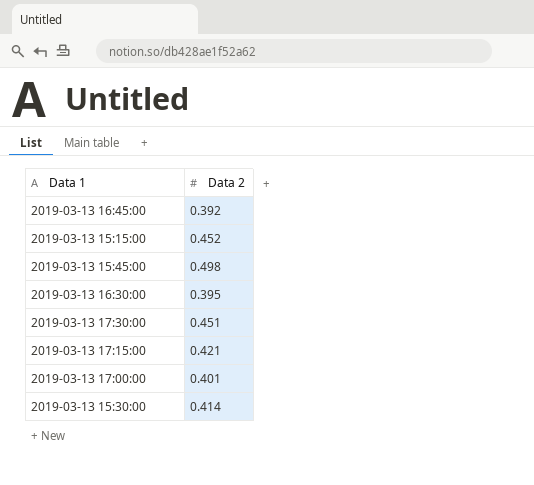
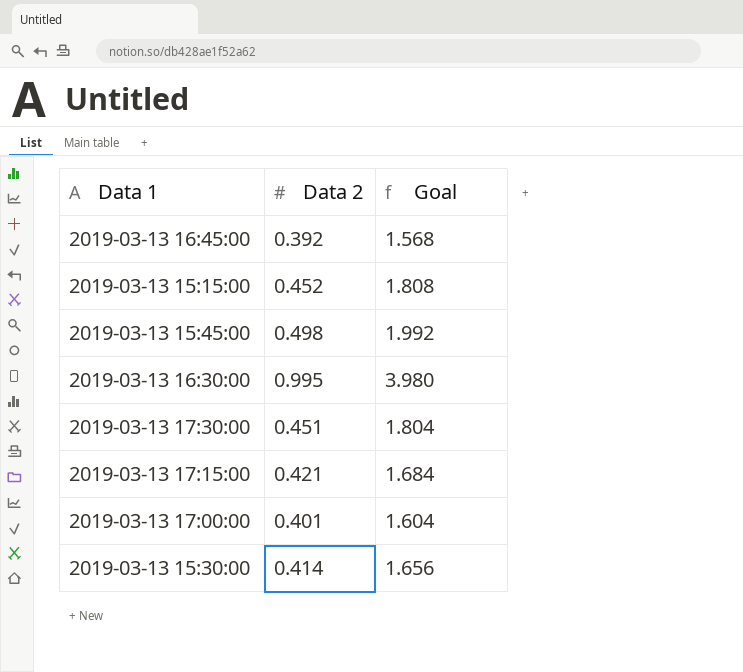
column Goal | formula: none -> [Data 2] * 4
2019-03-13 16:30:00 | Data 2: 0.395 -> 0.995

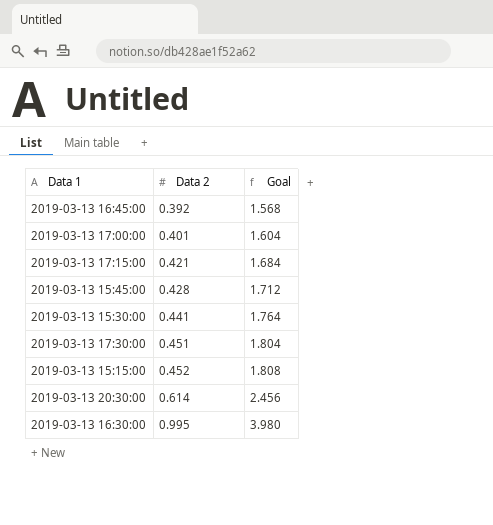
row order: none -> Data 2 ascending
2019-03-13 15:45:00 | Data 2: 0.498 -> 0.428
2019-03-13 15:45:00 | Goal: 1.992 -> 1.712
2019-03-13 15:30:00 | Data 2: 0.414 -> 0.441
2019-03-13 15:30:00 | Goal: 1.656 -> 1.764
row 2019-03-13 20:30:00: none -> 0.614 | 2.456

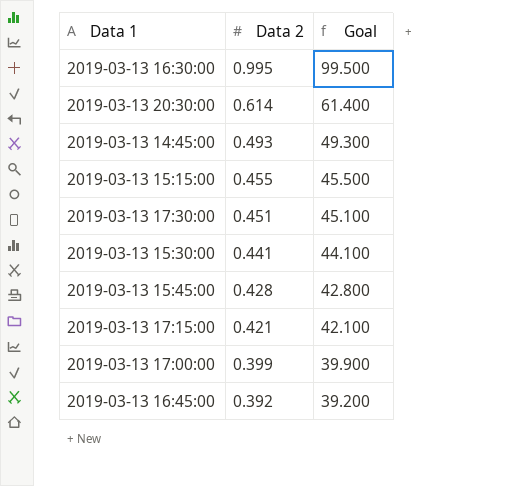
row order: Data 2 ascending -> Data 2 descending
column Goal | formula: [Data 2] * 4 -> [Data 2] * 100
row 2019-03-13 14:45:00: none -> 0.493 | 49.300
2019-03-13 15:15:00 | Data 2: 0.452 -> 0.455
2019-03-13 17:00:00 | Data 2: 0.401 -> 0.399

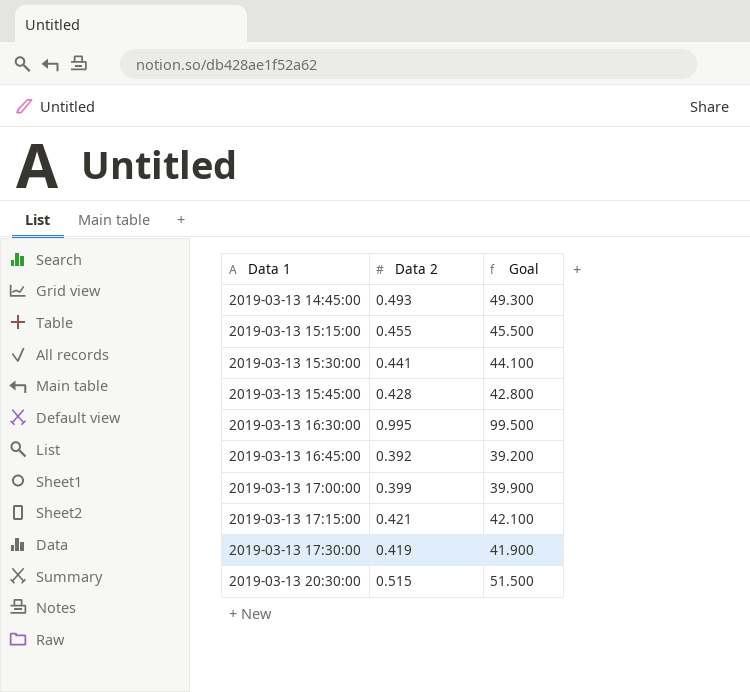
row order: Data 2 descending -> Data 1 ascending
2019-03-13 17:30:00 | Data 2: 0.451 -> 0.419
2019-03-13 17:30:00 | Goal: 45.100 -> 41.900
2019-03-13 20:30:00 | Data 2: 0.614 -> 0.515
2019-03-13 20:30:00 | Goal: 61.400 -> 51.500

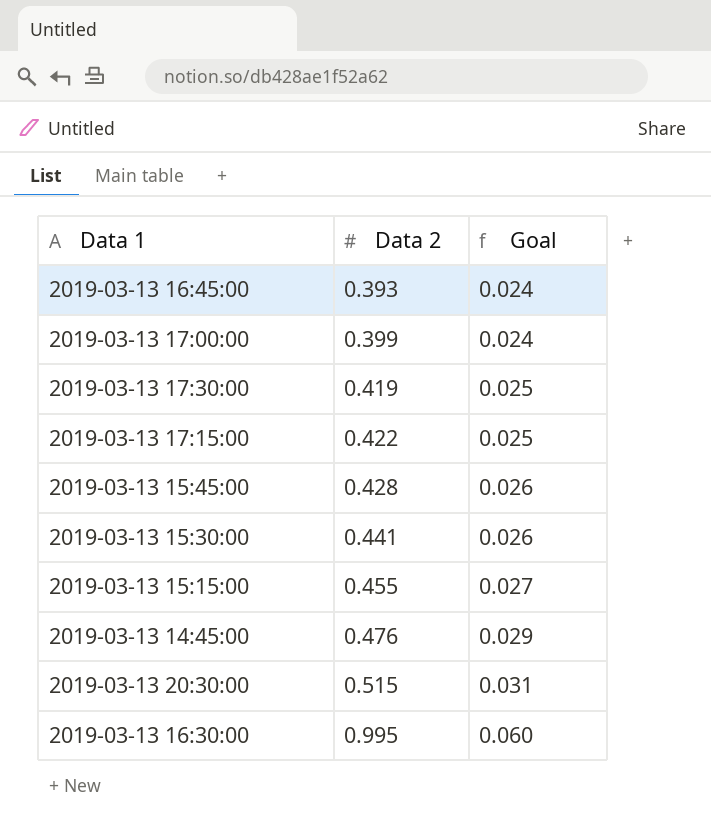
row order: Data 1 ascending -> Data 2 ascending
column Goal | formula: [Data 2] * 100 -> [Data 2] * 0.06
2019-03-13 16:45:00 | Data 2: 0.392 -> 0.393
2019-03-13 17:15:00 | Data 2: 0.421 -> 0.422
2019-03-13 14:45:00 | Data 2: 0.493 -> 0.476

